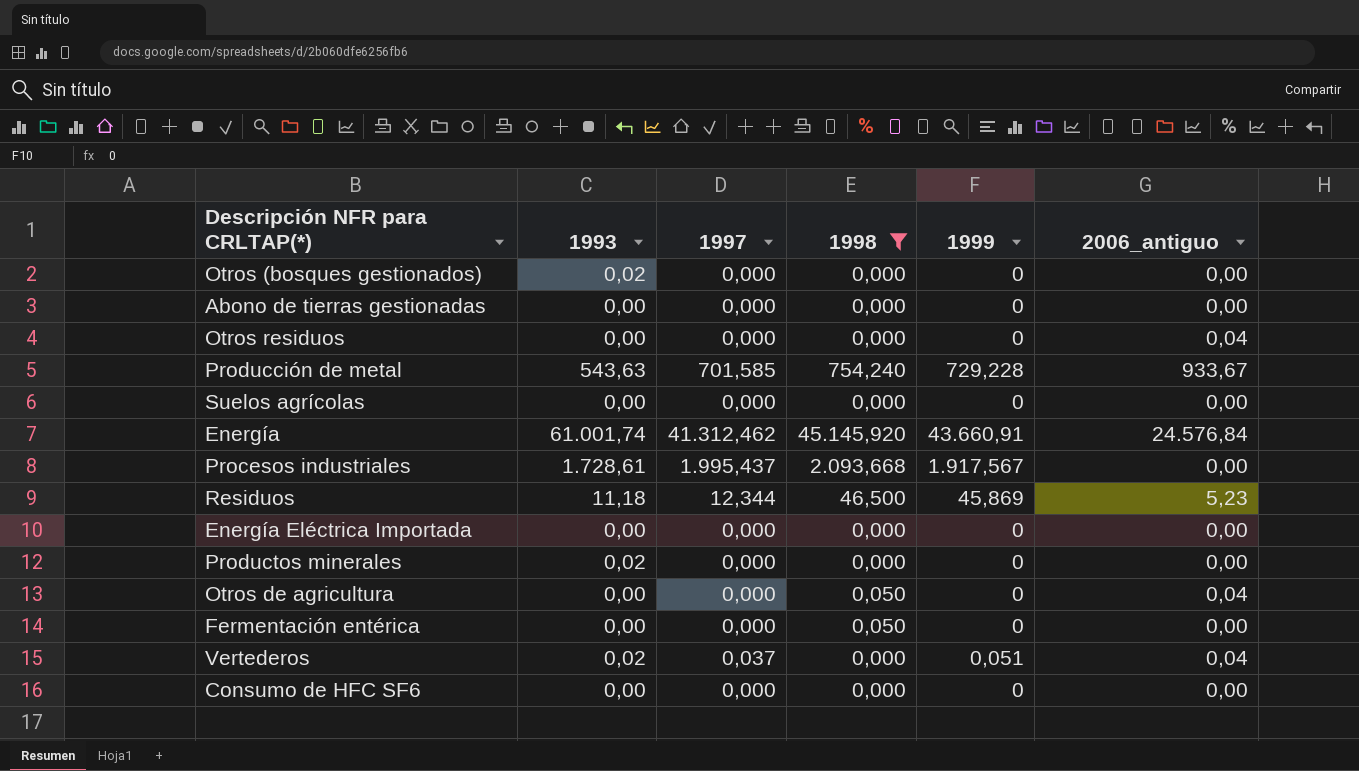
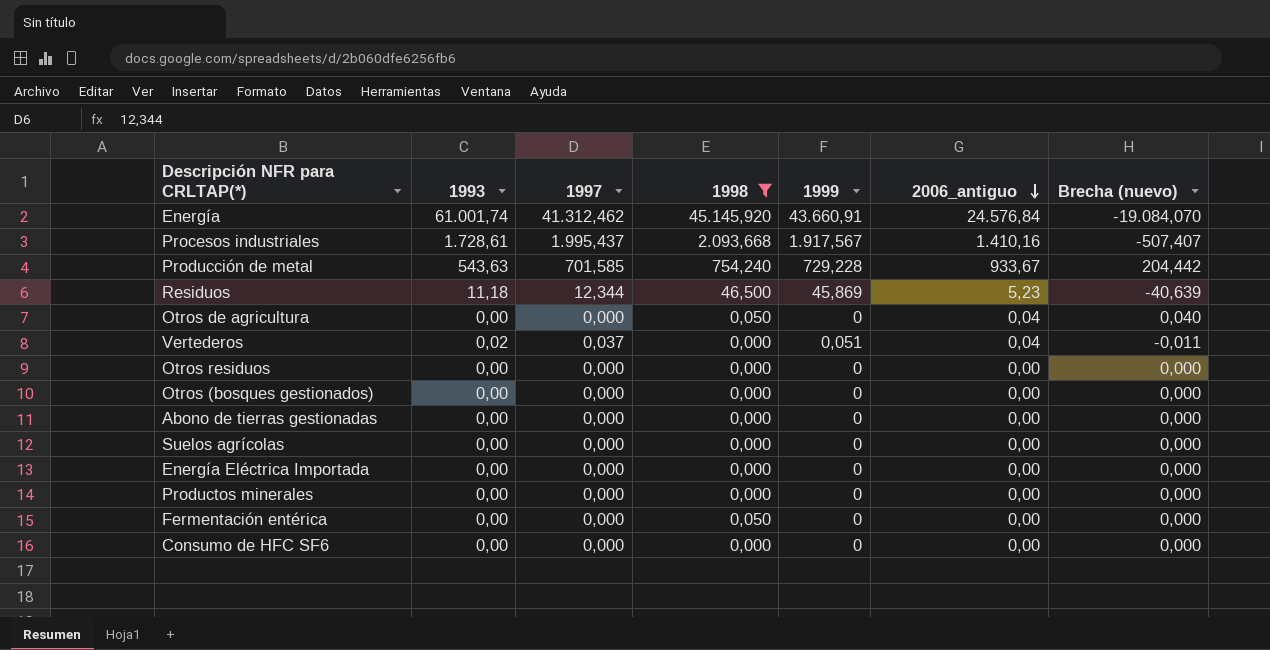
row order: none -> 2006_antiguo descending
column Brecha (nuevo) | formula: none -> [2006_antiguo] - [1999]
Procesos industriales | 2006_antiguo: 0,00 -> 1.410,16
Otros residuos | 2006_antiguo: 0,04 -> 0,00
Otros (bosques gestionados) | 1993: 0,02 -> 0,00
Productos minerales | 1993: 0,02 -> 0,00

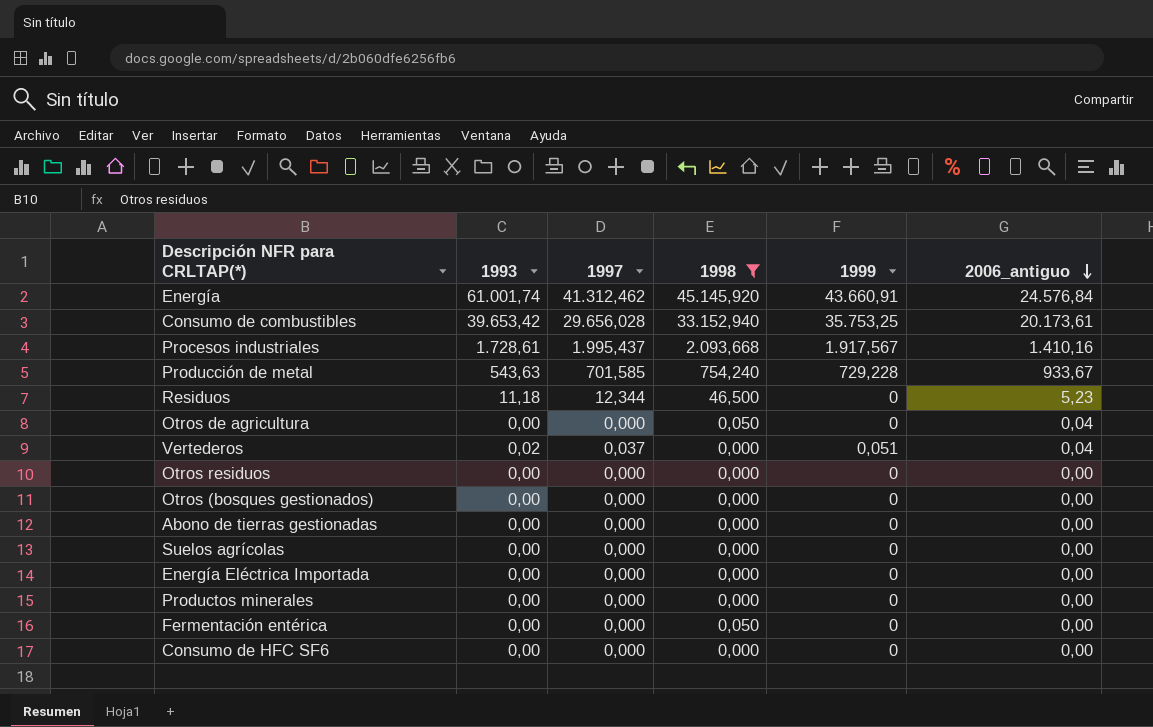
column Brecha (nuevo) | formula: [2006_antiguo] - [1999] -> none
row Consumo de combustibles: none -> 39.653,42 | 29.656,028 | 33.152,940 | 35.753,25 | 20.173,61
Residuos | 1999: 45,869 -> 0

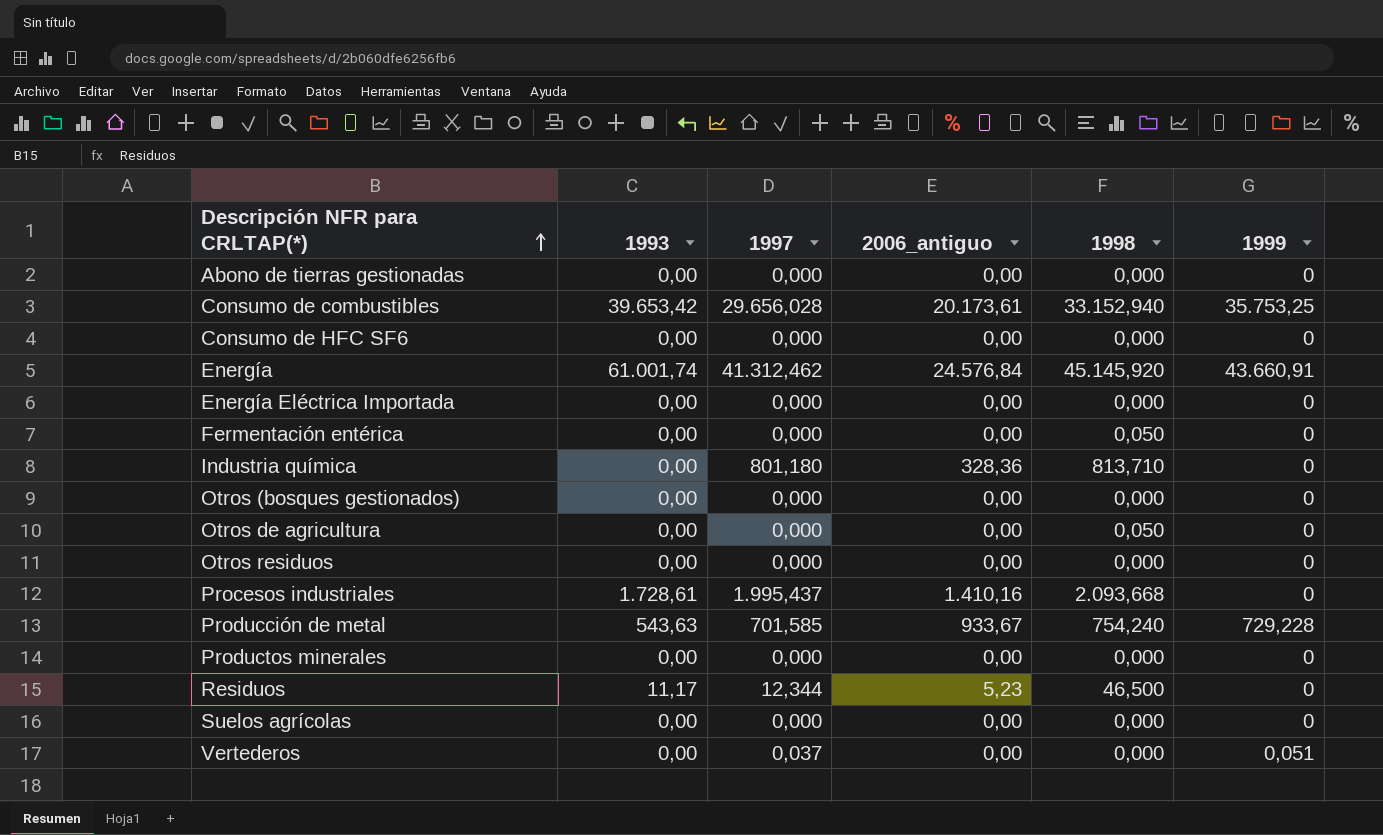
filter: 1998 != 813,710 -> none
row order: 2006_antiguo descending -> Descripción NFR para CRLTAP(*) ascending
column 2006_antiguo | position: 6 -> 4
Otros de agricultura | 2006_antiguo: 0,04 -> 0,00
Procesos industriales | 1999: 1.917,567 -> 0
Residuos | 1993: 11,18 -> 11,17
Vertederos | 1993: 0,02 -> 0,00
Vertederos | 2006_antiguo: 0,04 -> 0,00

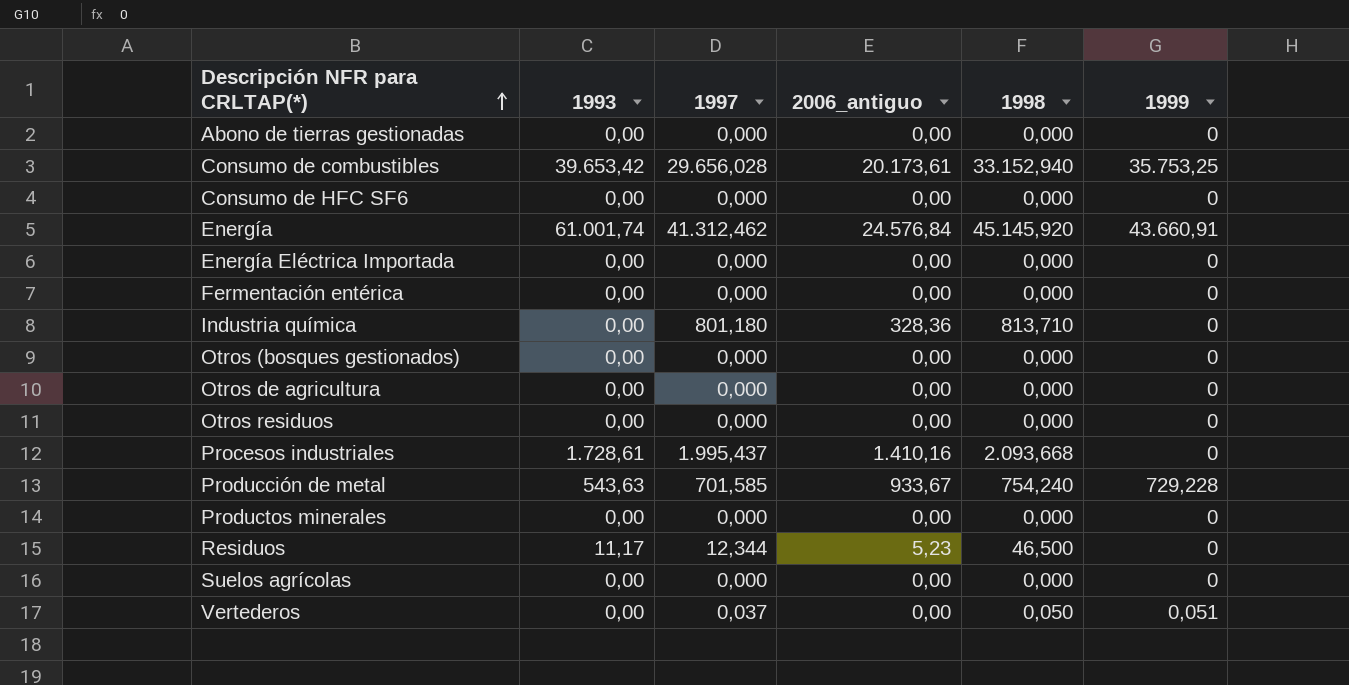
Fermentación entérica | 1998: 0,050 -> 0,000
Otros de agricultura | 1998: 0,050 -> 0,000
Vertederos | 1998: 0,000 -> 0,050

